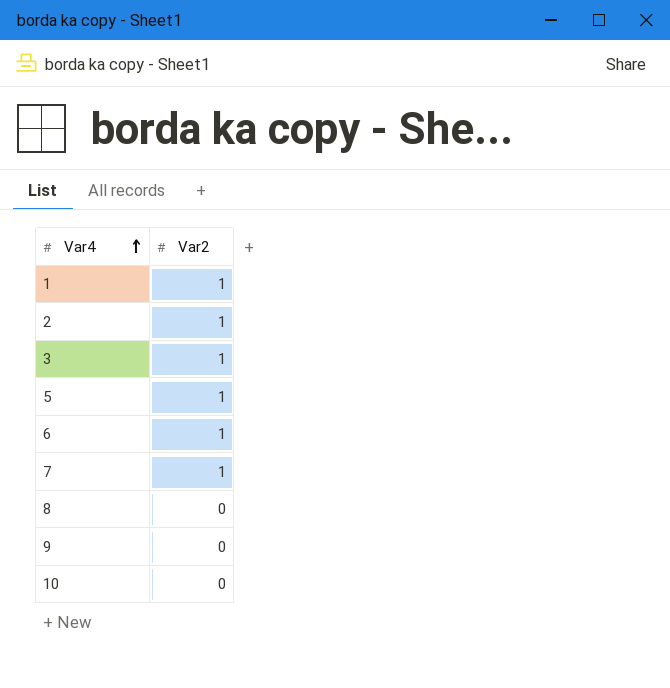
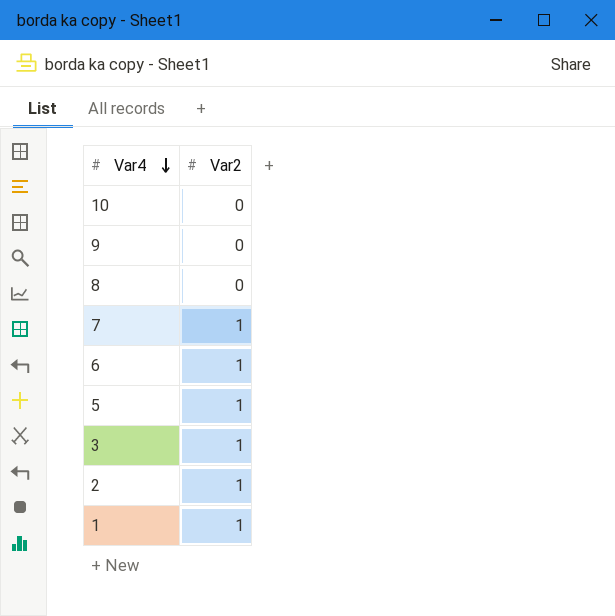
row order: Var4 ascending -> Var4 descending

